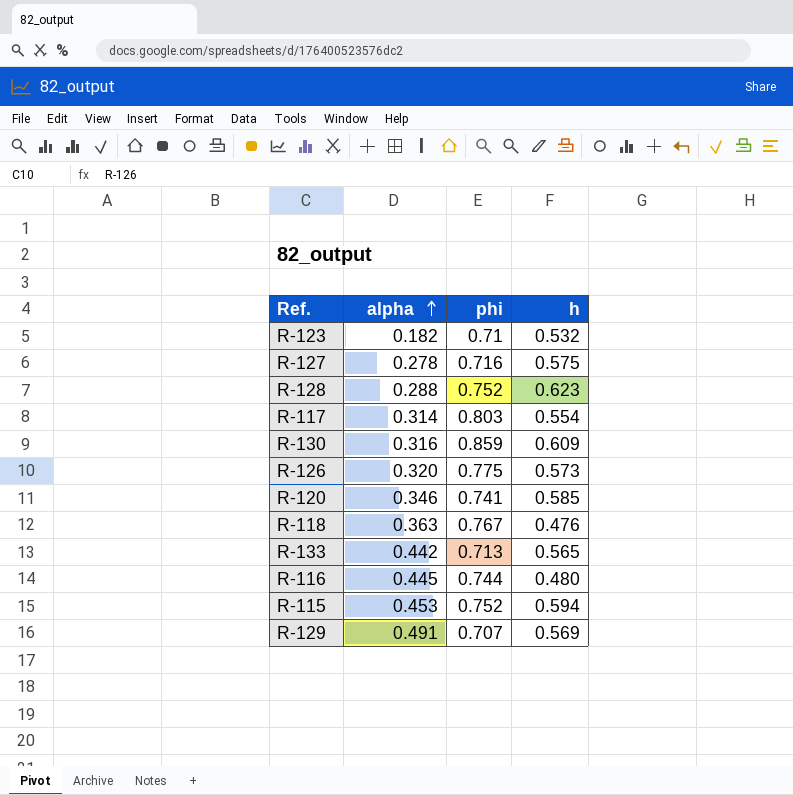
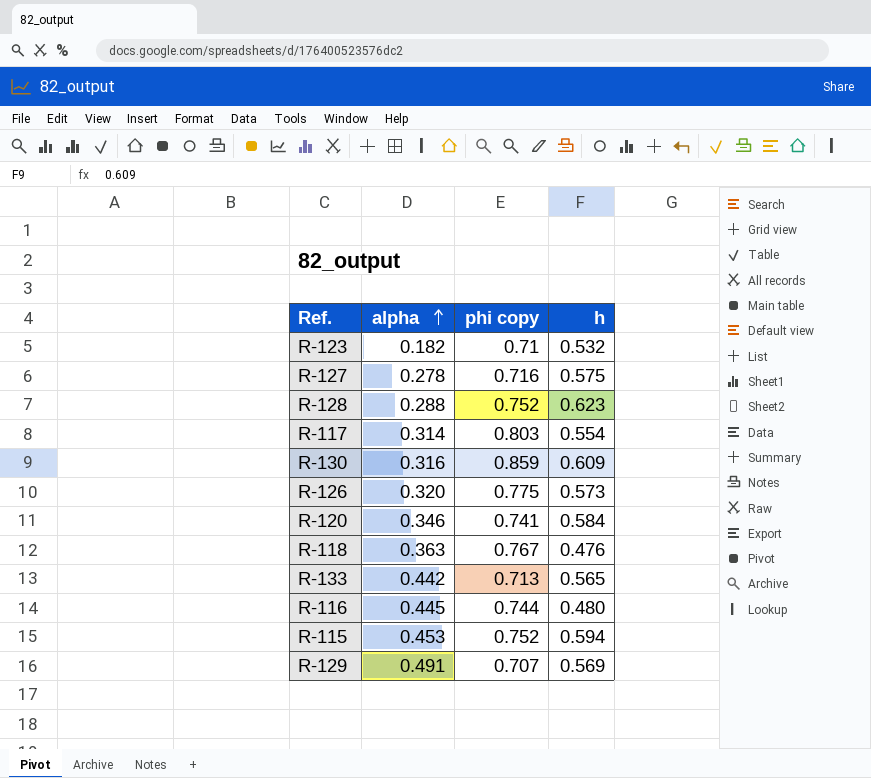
column name: phi -> phi copy
R-120 | h: 0.585 -> 0.584

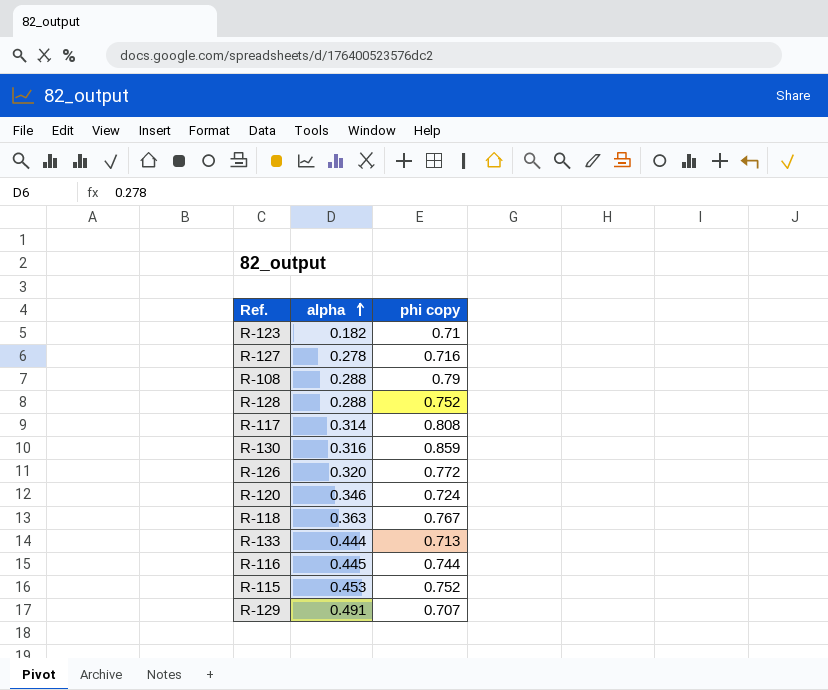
column h | position: 4 -> none
row R-108: none -> 0.288 | 0.79
R-117 | phi copy: 0.803 -> 0.808
R-126 | phi copy: 0.775 -> 0.772
R-120 | phi copy: 0.741 -> 0.724
R-133 | alpha: 0.442 -> 0.444

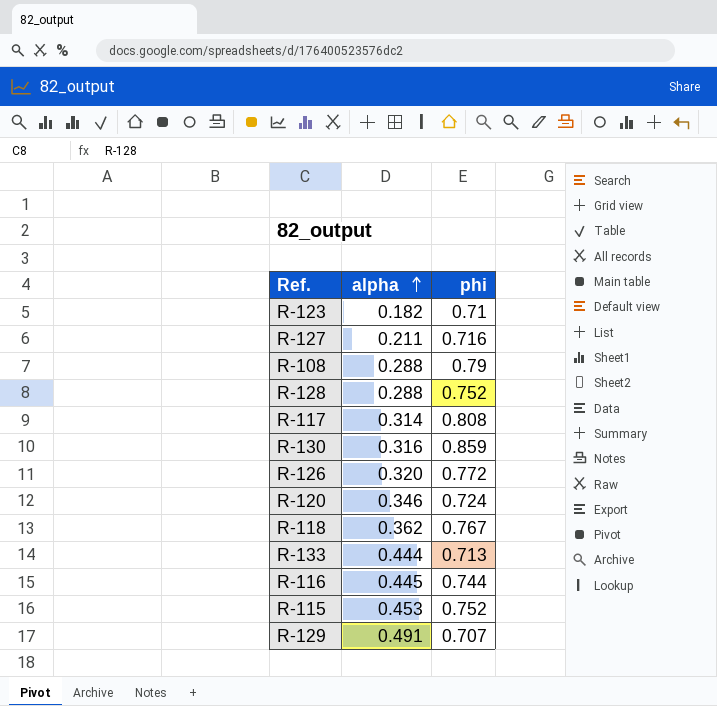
column name: phi copy -> phi
R-127 | alpha: 0.278 -> 0.211
R-118 | alpha: 0.363 -> 0.362

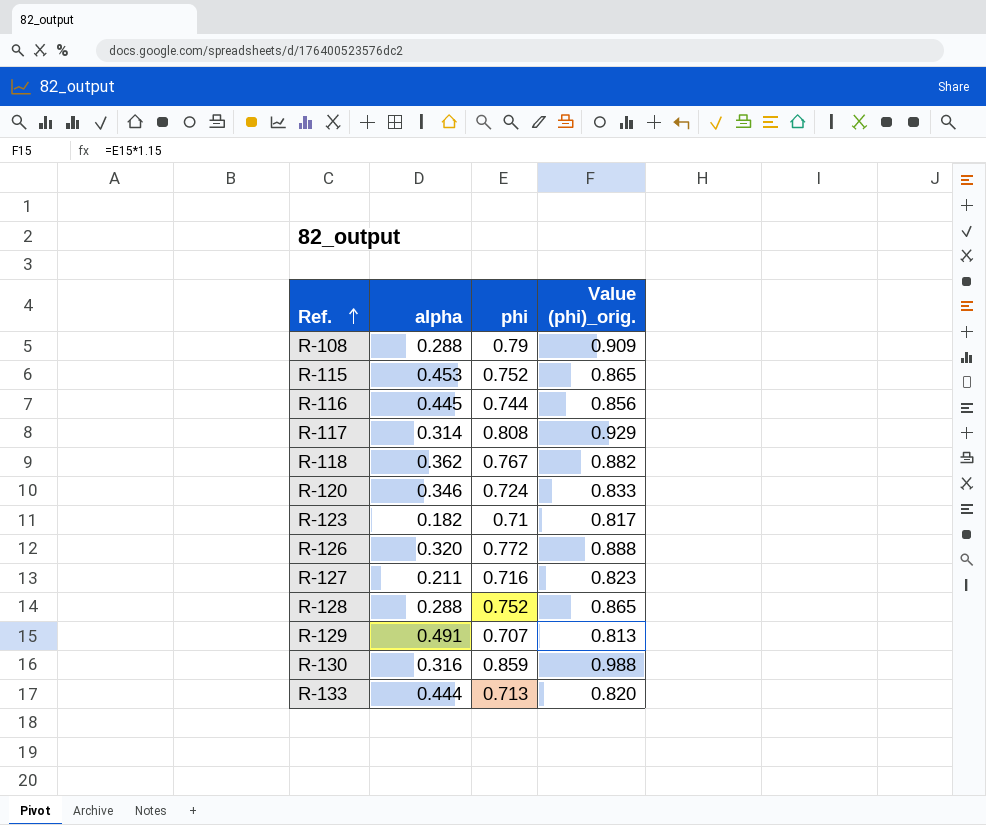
row order: alpha ascending -> Ref. ascending
column Value (phi)_orig. | formula: none -> [phi] * 1.15

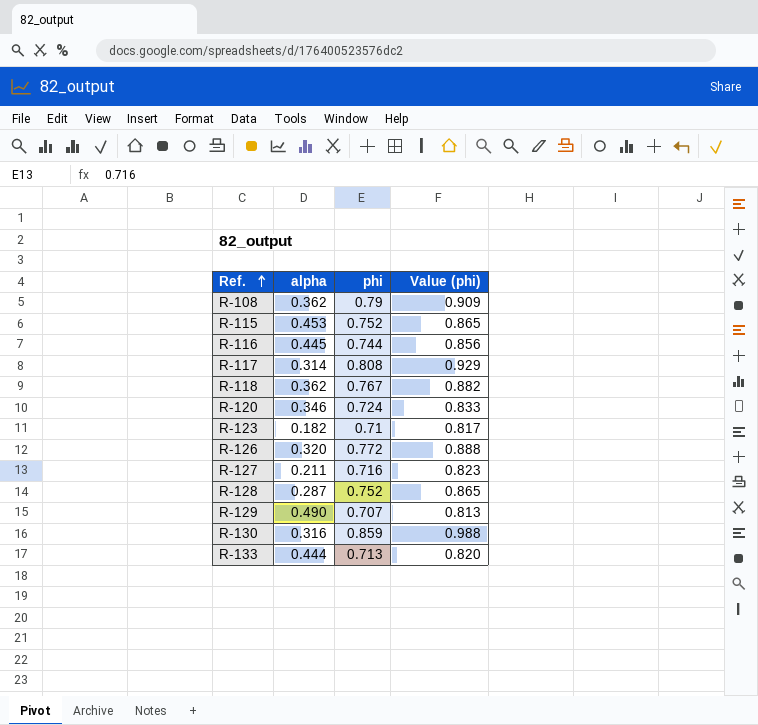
column name: Value (phi)_orig. -> Value (phi)
R-108 | alpha: 0.288 -> 0.362
R-128 | alpha: 0.288 -> 0.287
R-129 | alpha: 0.491 -> 0.490

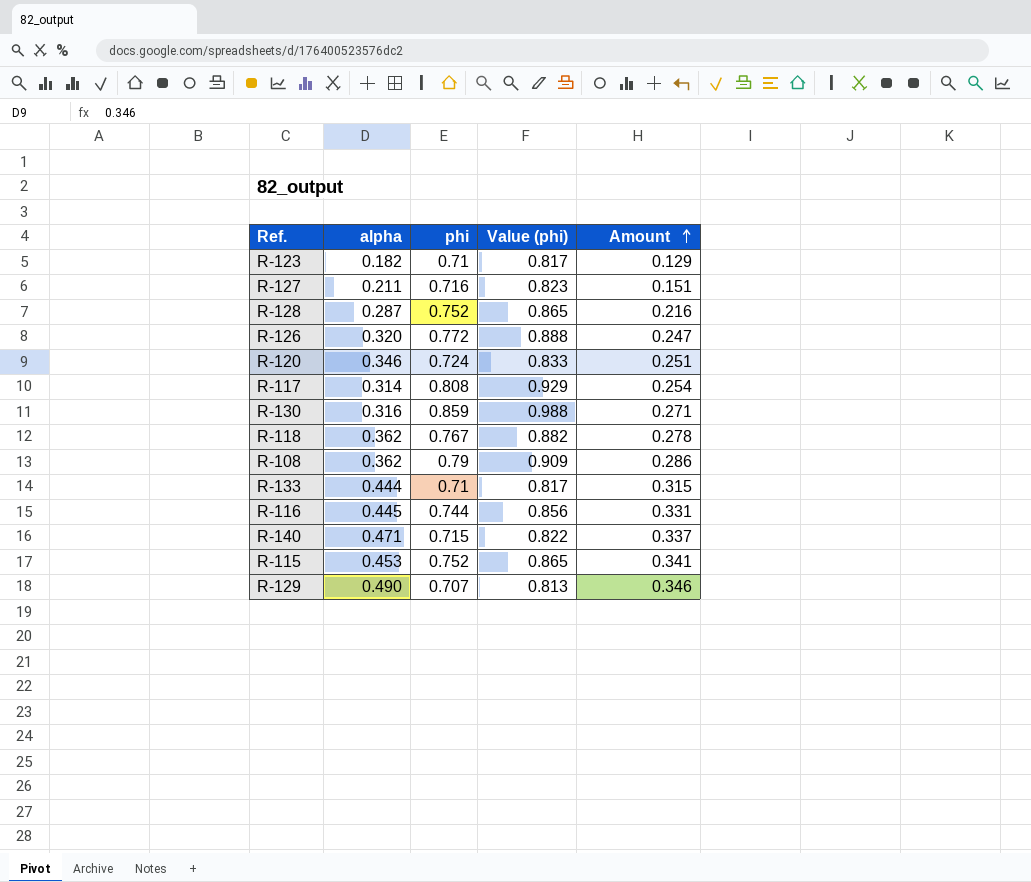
row order: Ref. ascending -> Amount ascending
column Amount | formula: none -> [alpha] * [phi]
R-133 | phi: 0.713 -> 0.71
R-133 | Value (phi): 0.820 -> 0.817
row R-140: none -> 0.471 | 0.715 | 0.822 | 0.337

